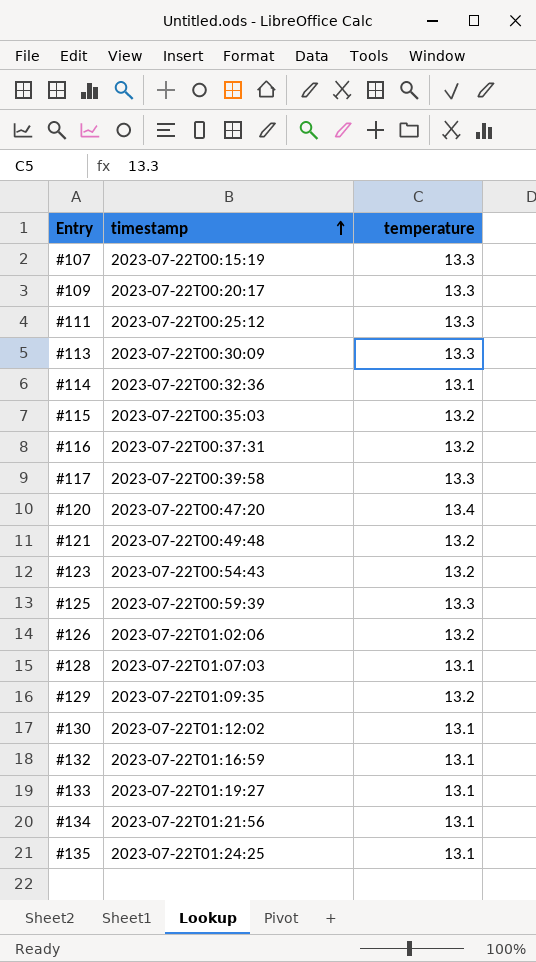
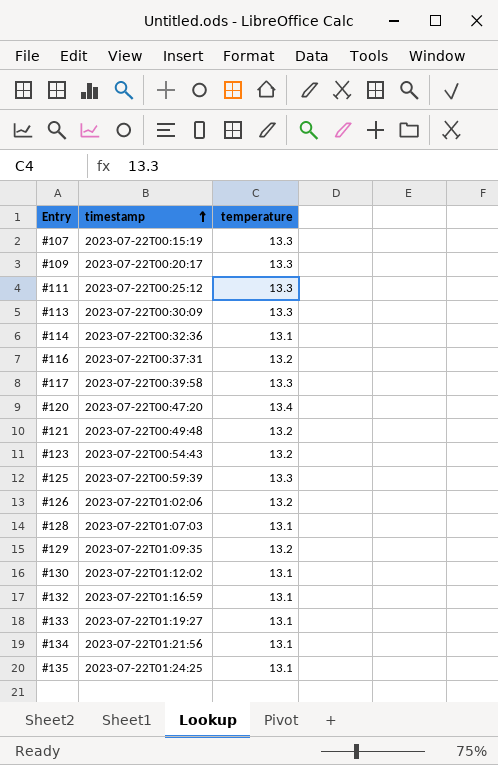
row #115: 2023-07-22T00:35:03 | 13.2 -> none

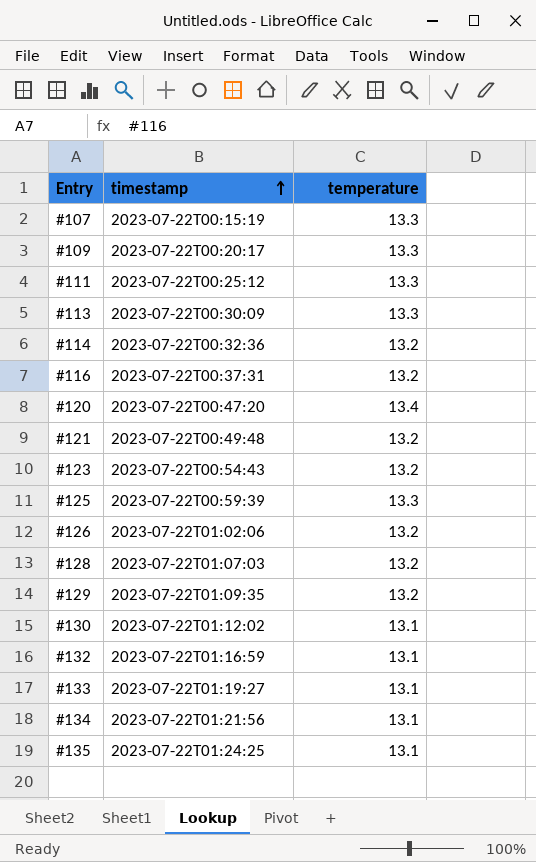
row #117: 2023-07-22T00:39:58 | 13.3 -> none
#114 | temperature: 13.1 -> 13.2
#128 | temperature: 13.1 -> 13.2

